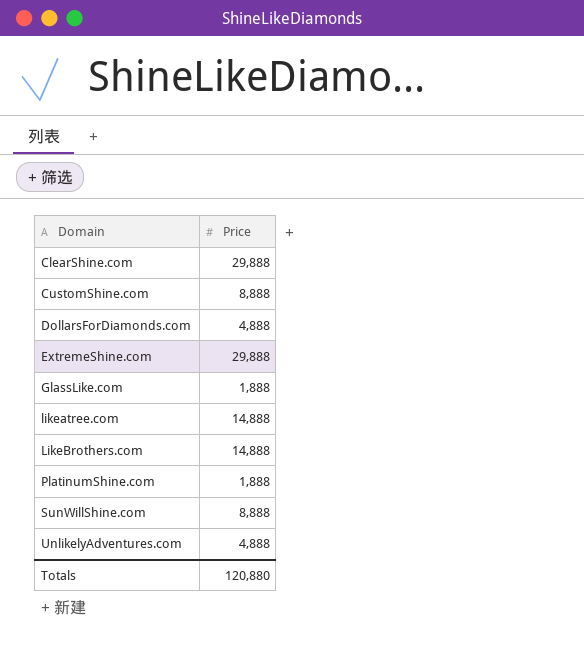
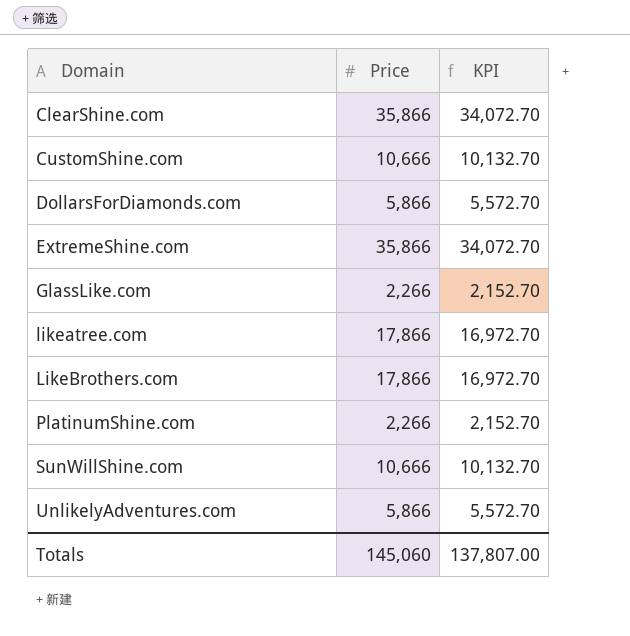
column KPI | formula: none -> [Price] * 0.95
ClearShine.com | Price: 29,888 -> 35,866
CustomShine.com | Price: 8,888 -> 10,666
DollarsForDiamonds.com | Price: 4,888 -> 5,866
ExtremeShine.com | Price: 29,888 -> 35,866
GlassLike.com | Price: 1,888 -> 2,266
likeatree.com | Price: 14,888 -> 17,866
LikeBrothers.com | Price: 14,888 -> 17,866
PlatinumShine.com | Price: 1,888 -> 2,266
SunWillShine.com | Price: 8,888 -> 10,666
UnlikelyAdventures.com | Price: 4,888 -> 5,866
Totals | Price: 120,880 -> 145,060

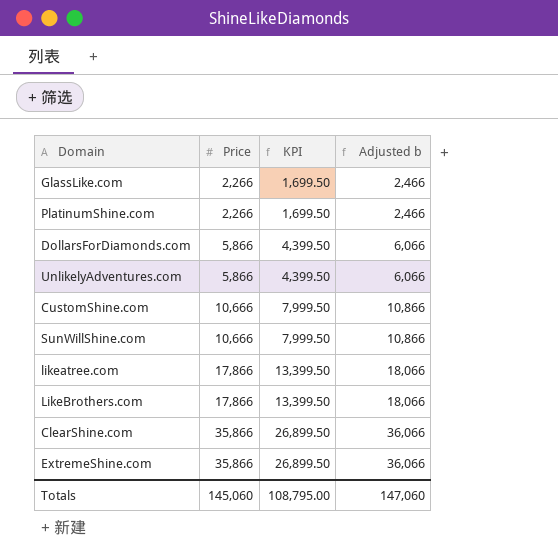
row order: Domain ascending -> Price ascending
column KPI | formula: [Price] * 0.95 -> [Price] * 0.75
column Adjusted b | formula: none -> [Price] + 200
Totals | KPI: 137,807.00 -> 108,795.00

